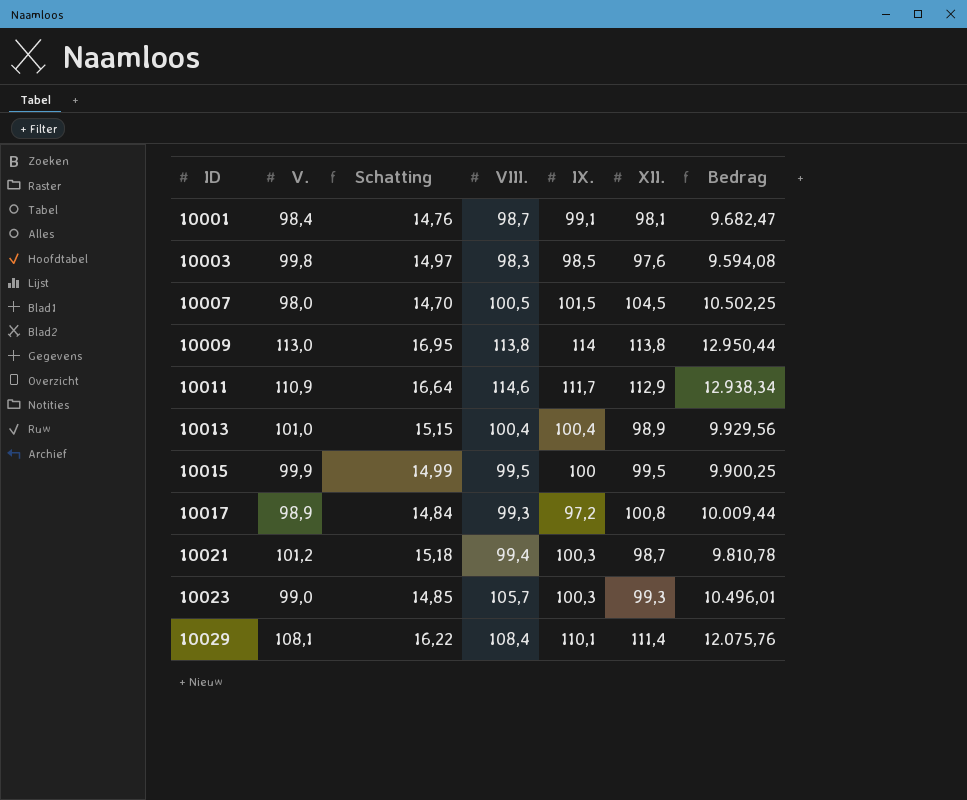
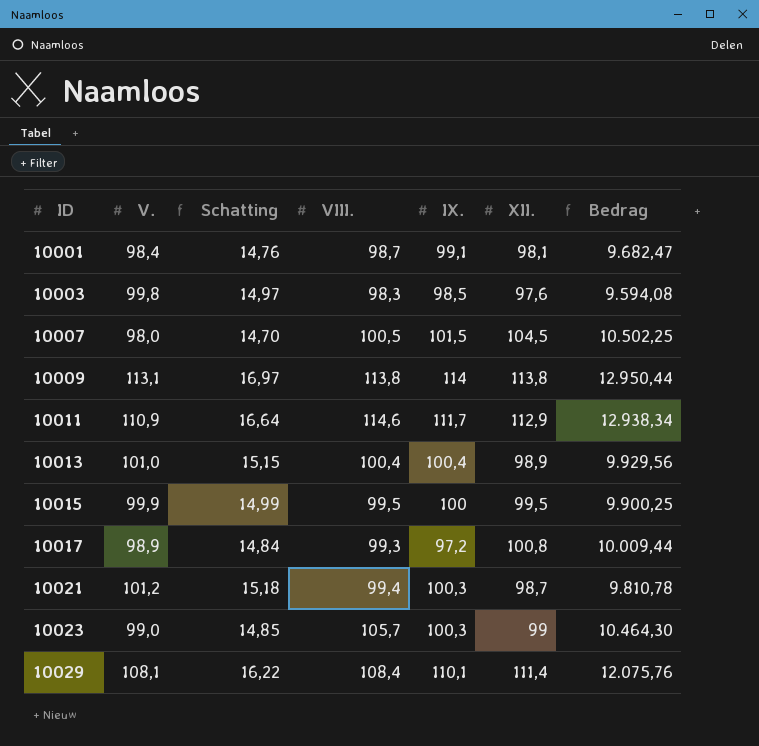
10009 | V.: 113,0 -> 113,1
10009 | Schatting: 16,95 -> 16,97
10023 | XII.: 99,3 -> 99
10023 | Bedrag: 10.496,01 -> 10.464,30

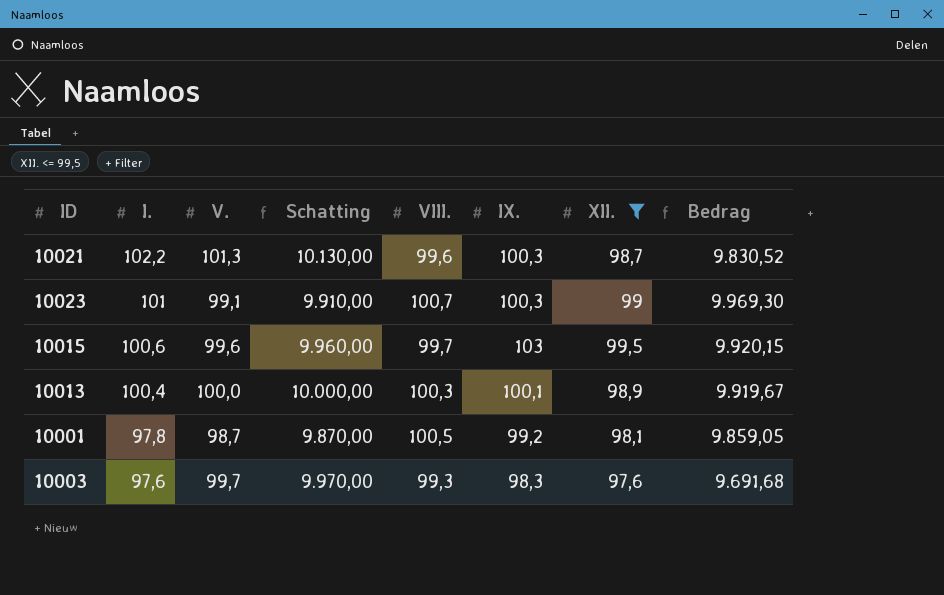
filter: none -> XII. <= 99,5
row order: ID ascending -> I. descending
column I. | position: none -> 2
column Schatting | formula: [V.] * 0,15 -> [V.] * 100
10021 | V.: 101,2 -> 101,3
10021 | VIII.: 99,4 -> 99,6
10021 | Bedrag: 9.810,78 -> 9.830,52
10023 | V.: 99,0 -> 99,1
10023 | VIII.: 105,7 -> 100,7
10023 | Bedrag: 10.464,30 -> 9.969,30
10015 | V.: 99,9 -> 99,6
10015 | VIII.: 99,5 -> 99,7
10015 | IX.: 100 -> 103
10015 | Bedrag: 9.900,25 -> 9.920,15
10013 | V.: 101,0 -> 100,0
10013 | VIII.: 100,4 -> 100,3
10013 | IX.: 100,4 -> 100,1
10013 | Bedrag: 9.929,56 -> 9.919,67
10001 | V.: 98,4 -> 98,7
10001 | VIII.: 98,7 -> 100,5
10001 | IX.: 99,1 -> 99,2
10001 | Bedrag: 9.682,47 -> 9.859,05
10003 | V.: 99,8 -> 99,7
10003 | VIII.: 98,3 -> 99,3
10003 | IX.: 98,5 -> 98,3
10003 | Bedrag: 9.594,08 -> 9.691,68

